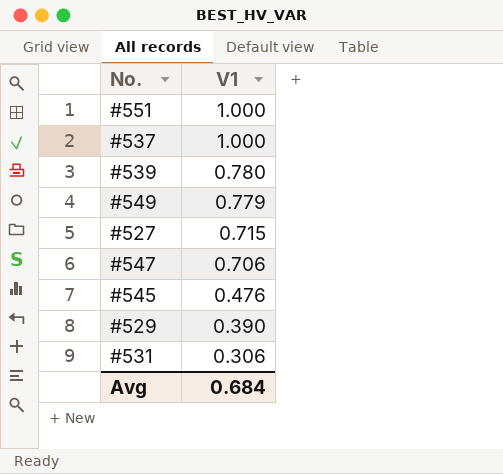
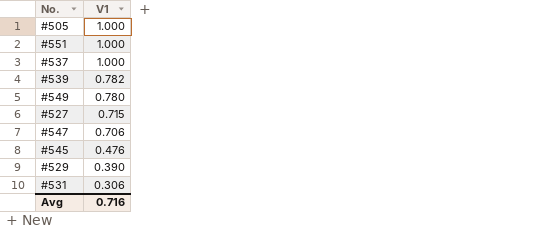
row #505: none -> 1.000
#539 | V1: 0.780 -> 0.782
#549 | V1: 0.779 -> 0.780
Avg | V1: 0.684 -> 0.716

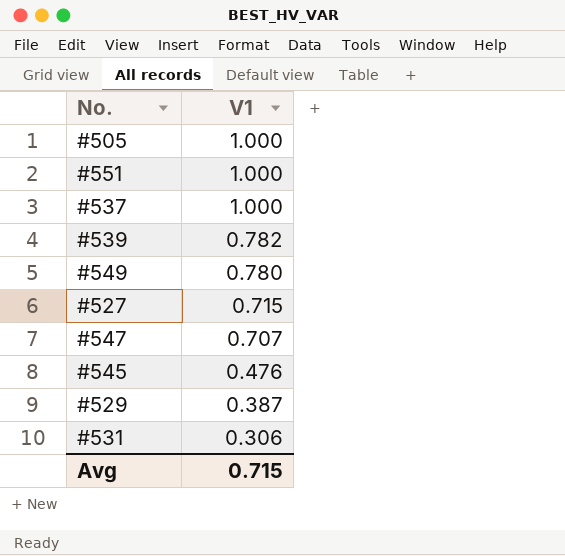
#547 | V1: 0.706 -> 0.707
#529 | V1: 0.390 -> 0.387
Avg | V1: 0.716 -> 0.715

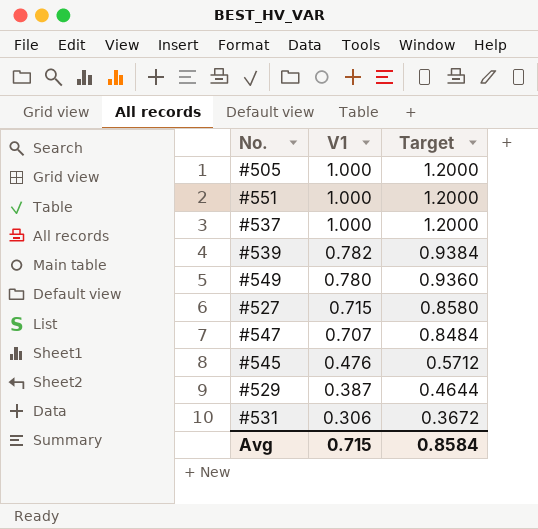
column Target | formula: none -> [V1] * 1.2

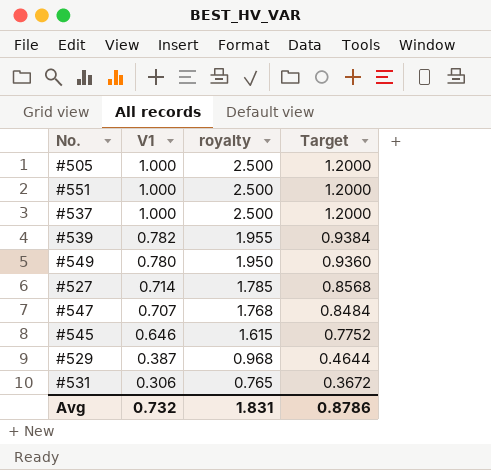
column royalty | formula: none -> [V1] * 2.5
#527 | V1: 0.715 -> 0.714
#527 | Target: 0.8580 -> 0.8568
#545 | V1: 0.476 -> 0.646
#545 | Target: 0.5712 -> 0.7752
Avg | V1: 0.715 -> 0.732
Avg | Target: 0.8584 -> 0.8786

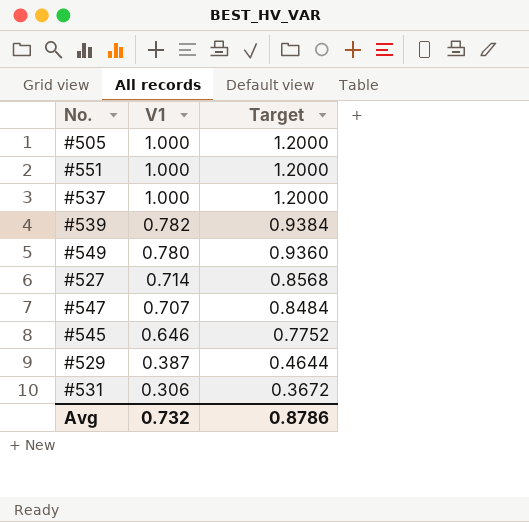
column royalty | formula: [V1] * 2.5 -> none

